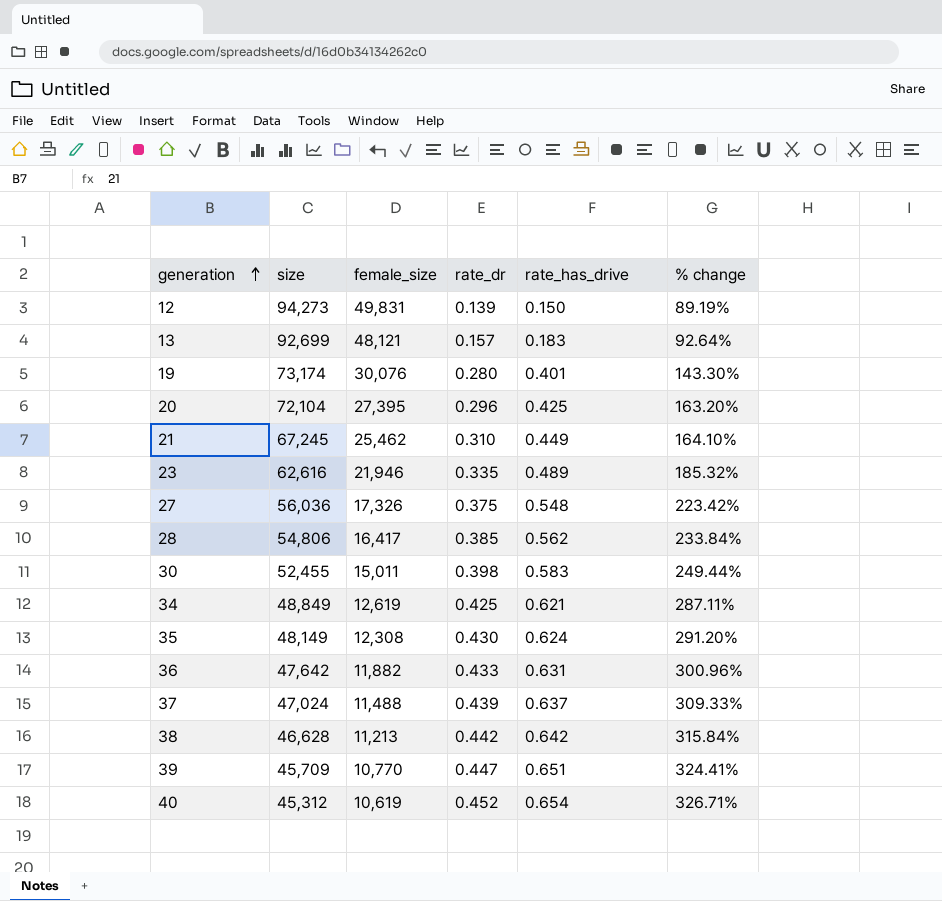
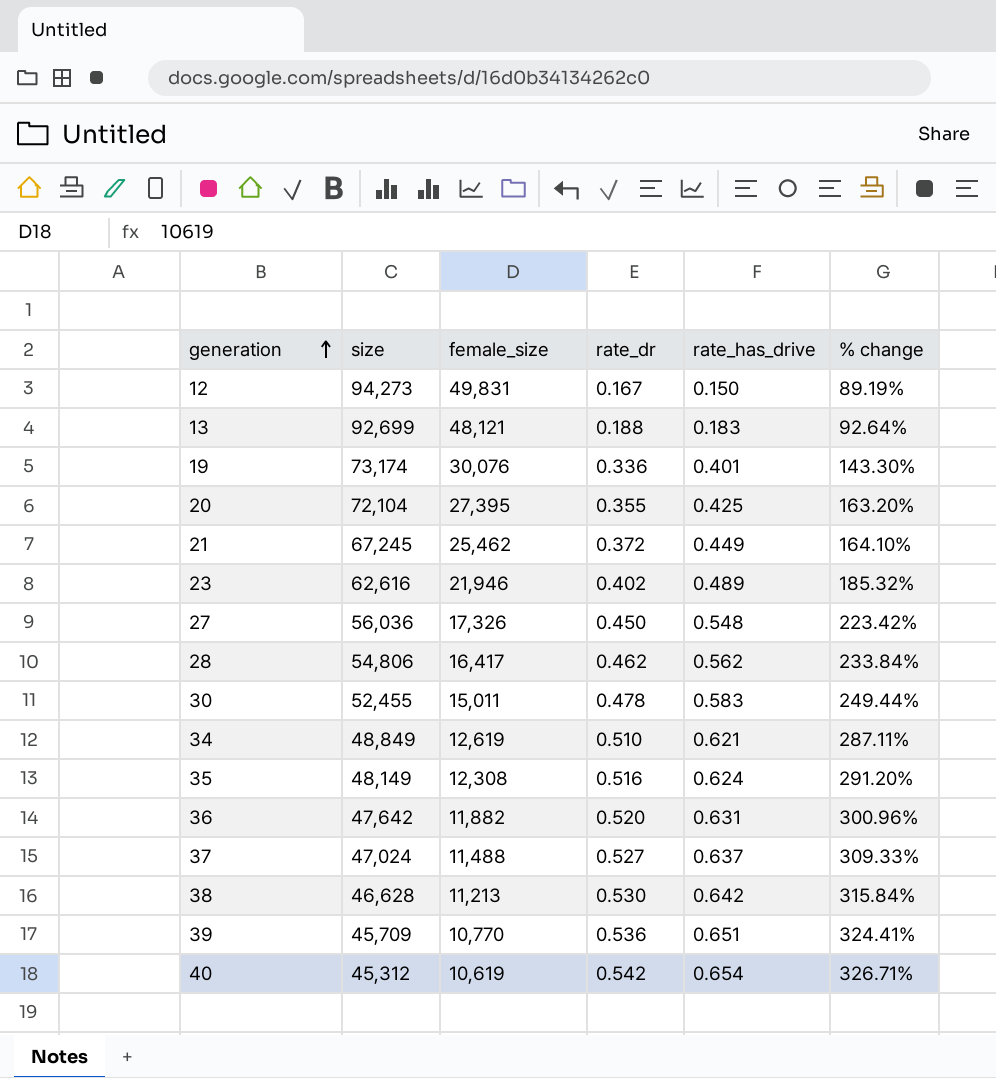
12 | rate_dr: 0.139 -> 0.167
13 | rate_dr: 0.157 -> 0.188
19 | rate_dr: 0.280 -> 0.336
20 | rate_dr: 0.296 -> 0.355
21 | rate_dr: 0.310 -> 0.372
23 | rate_dr: 0.335 -> 0.402
27 | rate_dr: 0.375 -> 0.450
28 | rate_dr: 0.385 -> 0.462
30 | rate_dr: 0.398 -> 0.478
34 | rate_dr: 0.425 -> 0.510
35 | rate_dr: 0.430 -> 0.516
36 | rate_dr: 0.433 -> 0.520
37 | rate_dr: 0.439 -> 0.527
38 | rate_dr: 0.442 -> 0.530
39 | rate_dr: 0.447 -> 0.536
40 | rate_dr: 0.452 -> 0.542

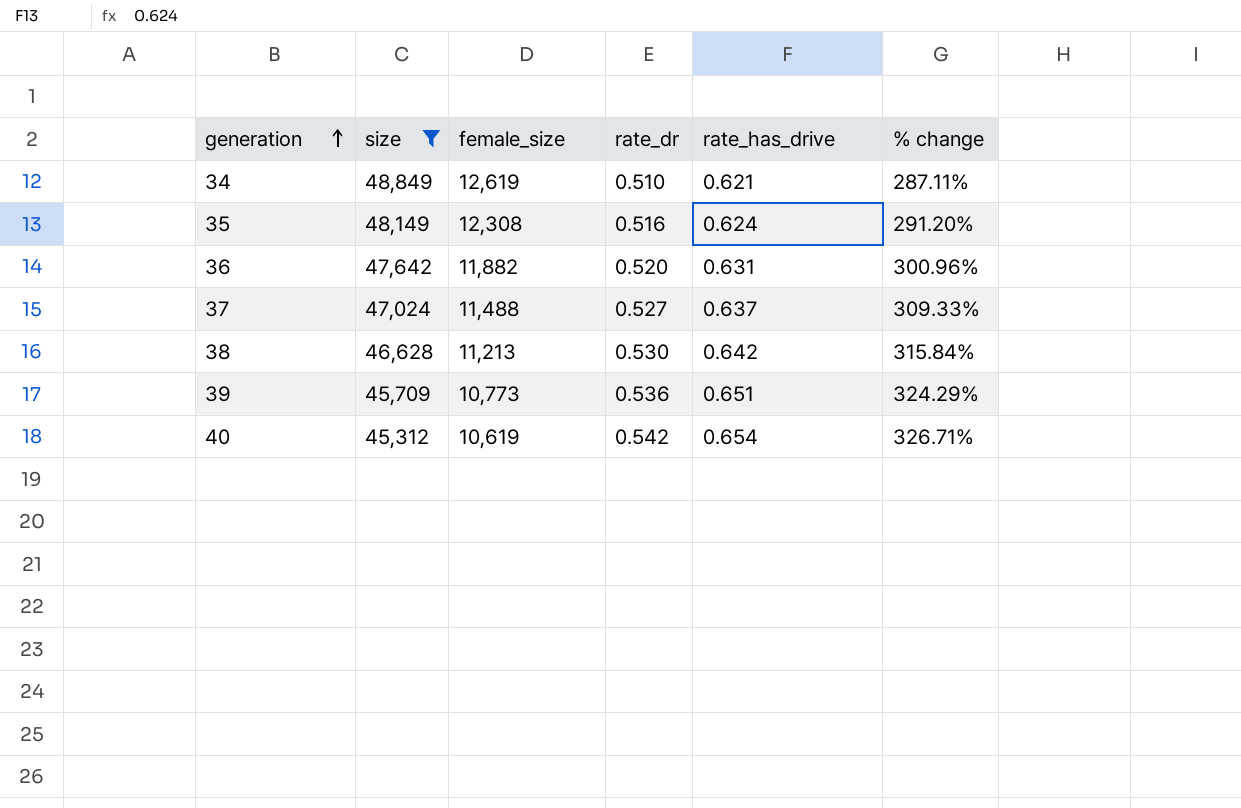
filter: none -> size <= 48,849
39 | female_size: 10,770 -> 10,773
39 | % change: 324.41% -> 324.29%

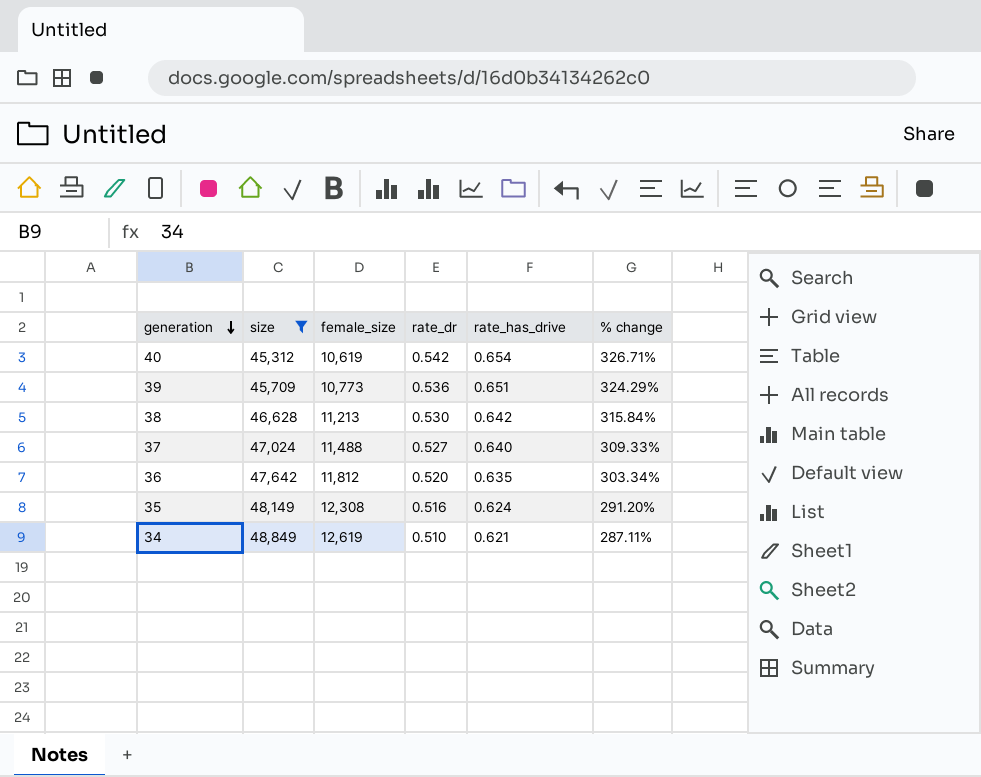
row order: generation ascending -> generation descending
37 | rate_has_drive: 0.637 -> 0.640
36 | female_size: 11,882 -> 11,812
36 | rate_has_drive: 0.631 -> 0.635
36 | % change: 300.96% -> 303.34%

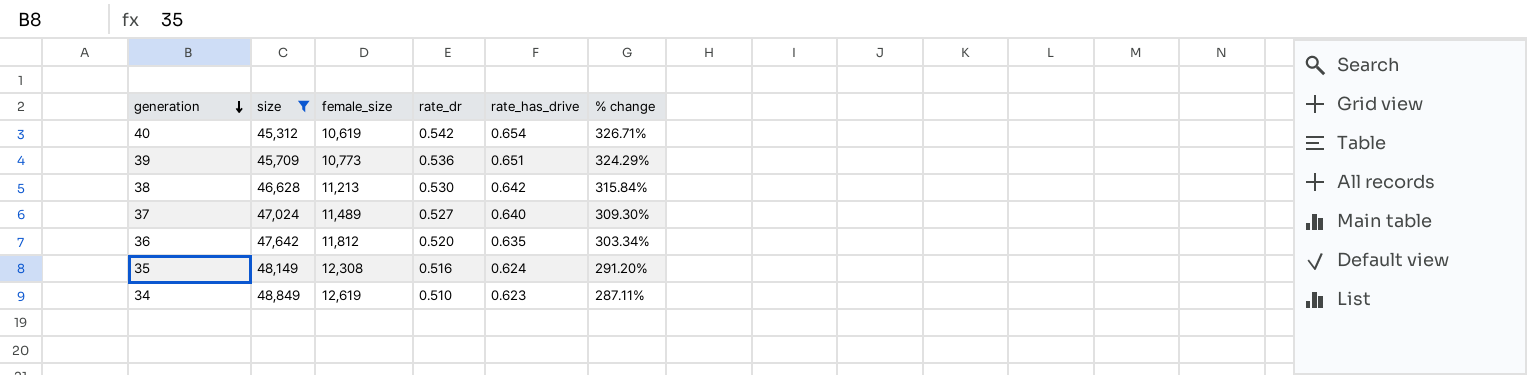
37 | female_size: 11,488 -> 11,489
37 | % change: 309.33% -> 309.30%
34 | rate_has_drive: 0.621 -> 0.623

